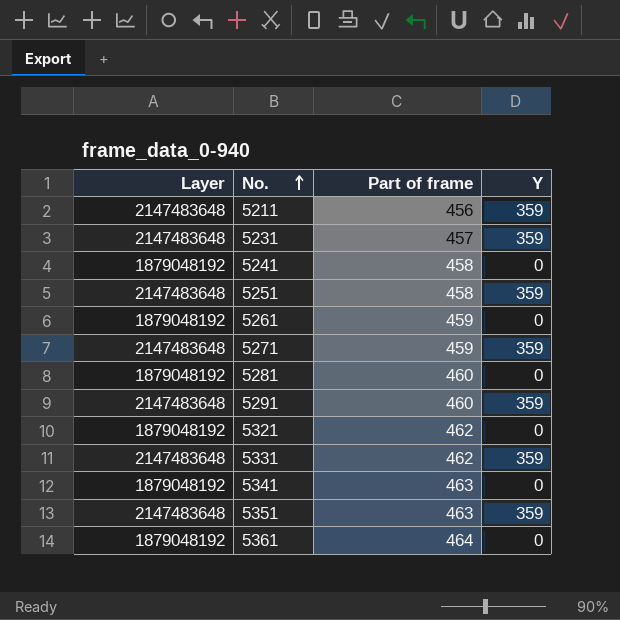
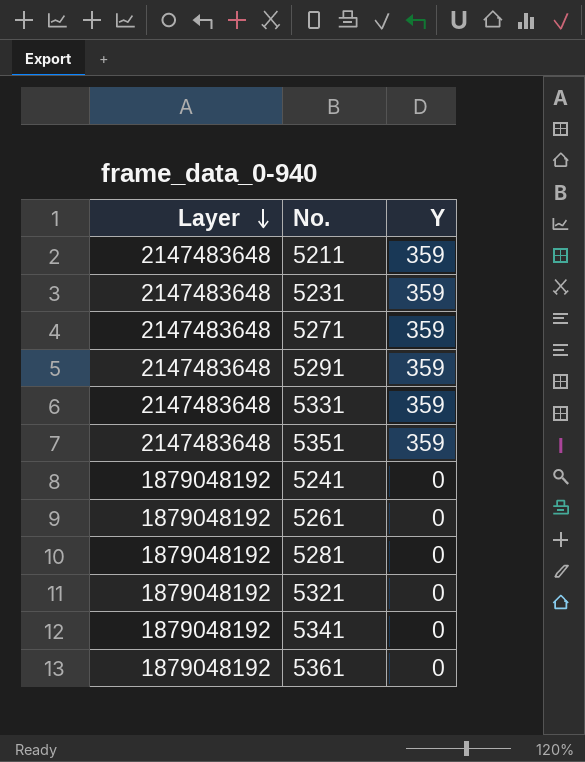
row order: No. ascending -> Layer descending
column Part of frame | position: 3 -> none
row 5251: 2147483648 | 458 | 359 -> none

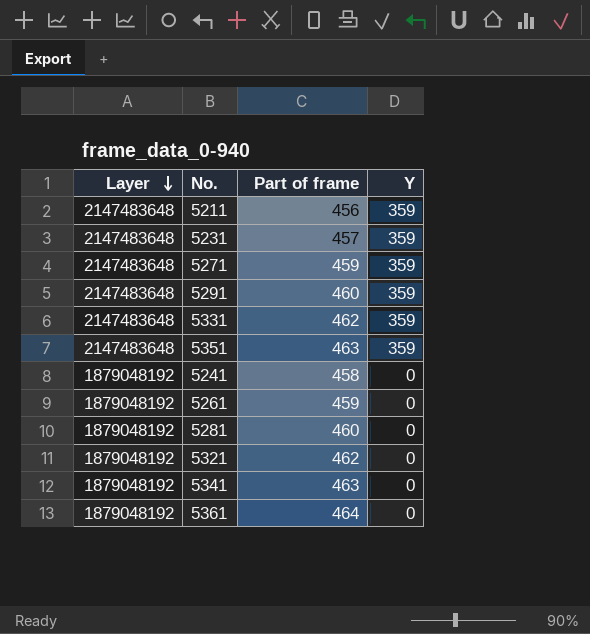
column Part of frame | position: none -> 3

